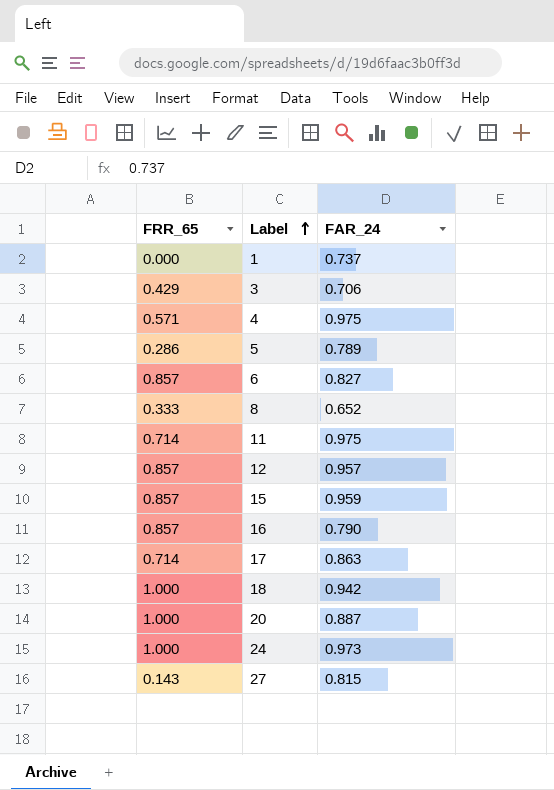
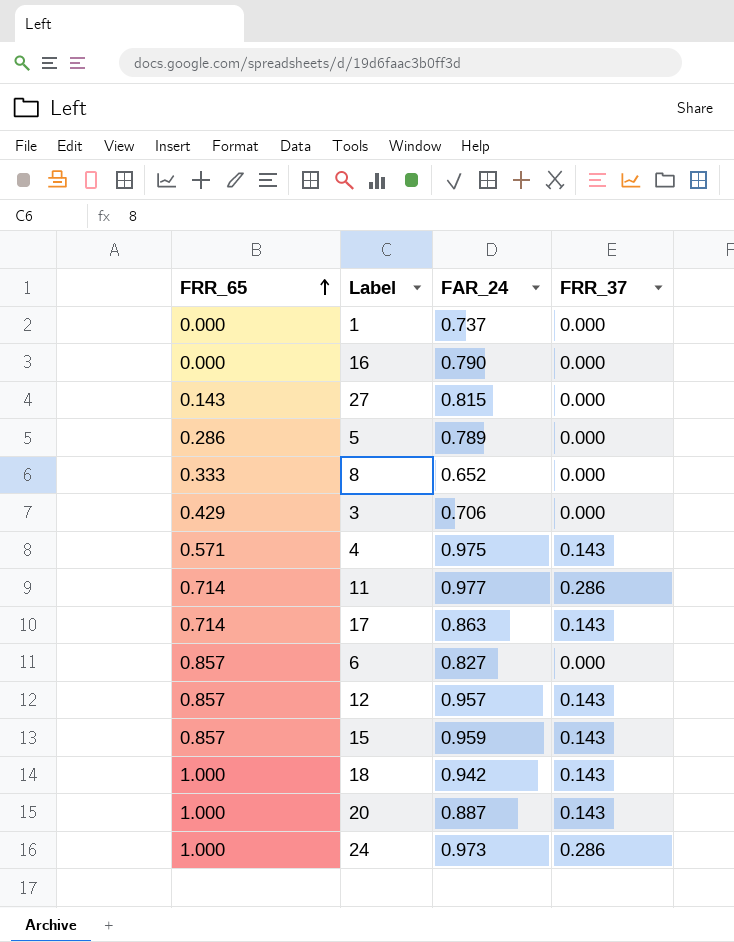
row order: Label ascending -> FRR_65 ascending
column FRR_37 | position: none -> 4
16 | FRR_65: 0.857 -> 0.000
11 | FAR_24: 0.975 -> 0.977

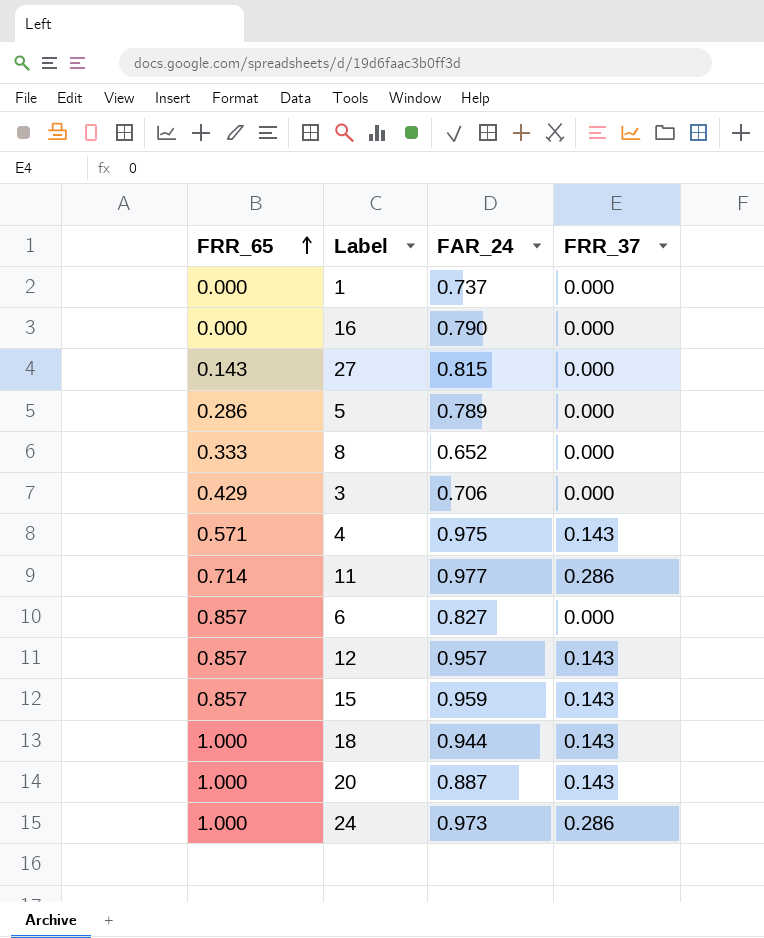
row 17: 0.714 | 0.863 | 0.143 -> none
18 | FAR_24: 0.942 -> 0.944

